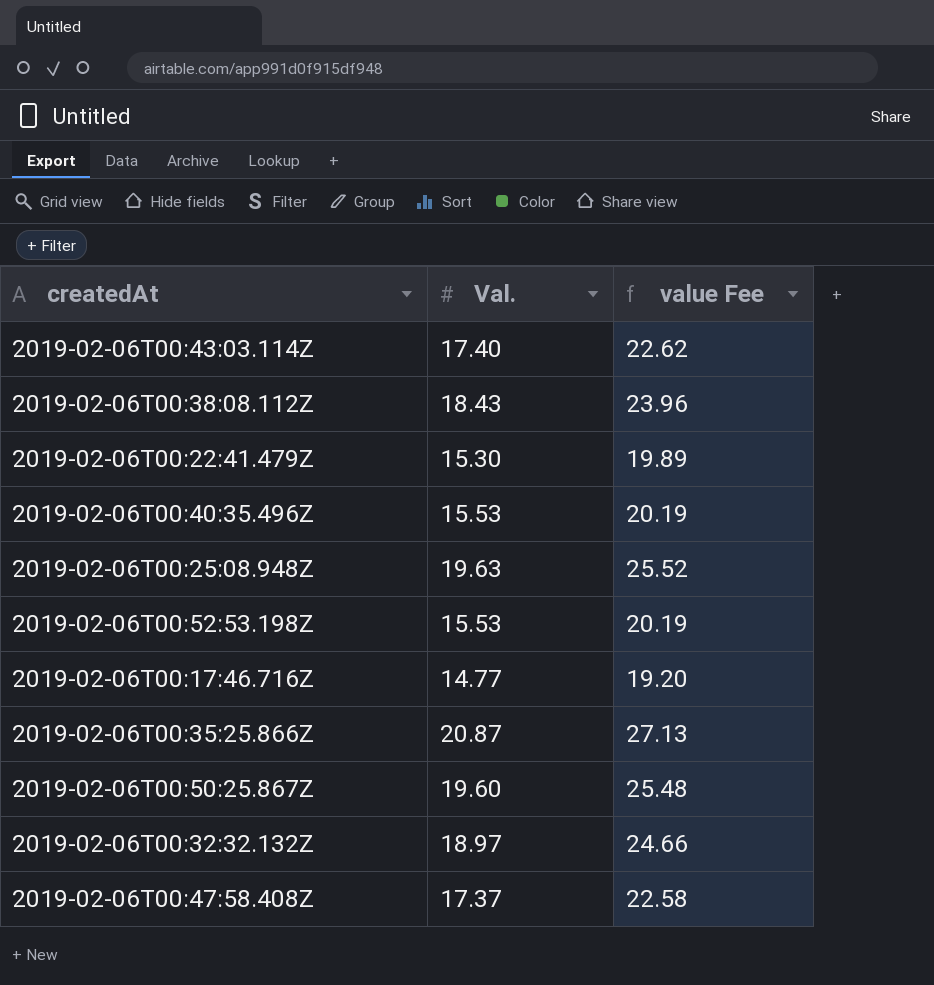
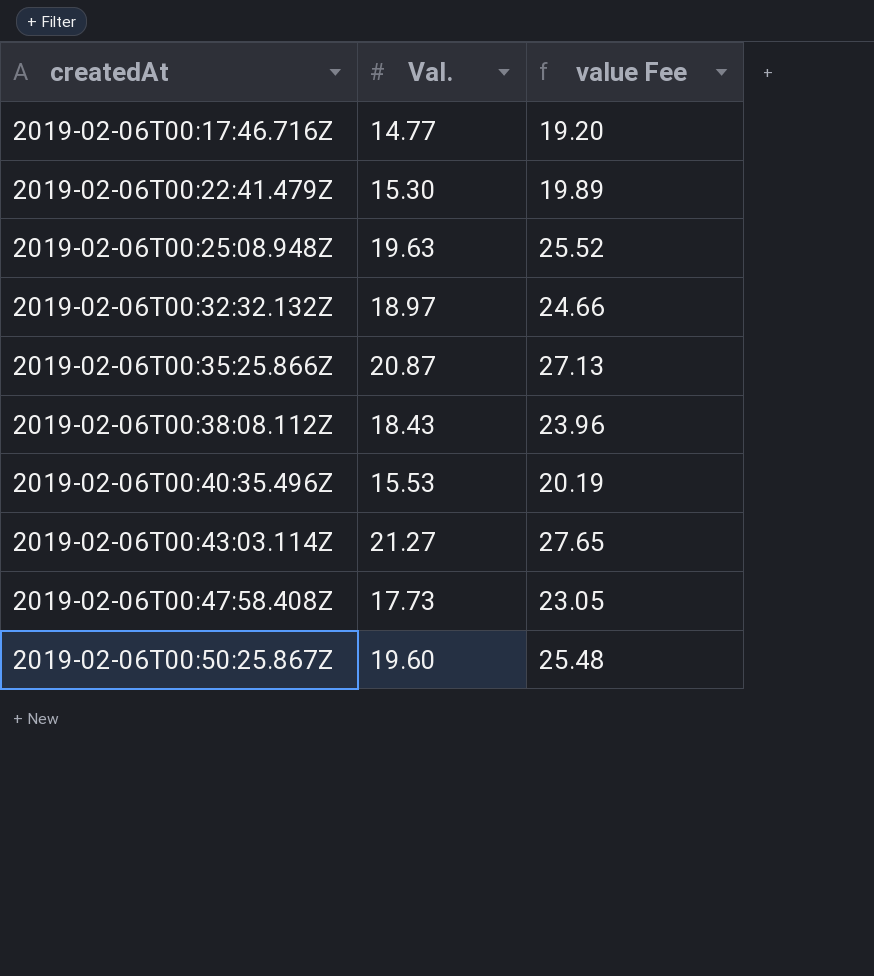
row order: none -> createdAt ascending
row 2019-02-06T00:52:53.198Z: 15.53 | 20.19 -> none
2019-02-06T00:43:03.114Z | Val.: 17.40 -> 21.27
2019-02-06T00:43:03.114Z | value Fee: 22.62 -> 27.65
2019-02-06T00:47:58.408Z | Val.: 17.37 -> 17.73
2019-02-06T00:47:58.408Z | value Fee: 22.58 -> 23.05

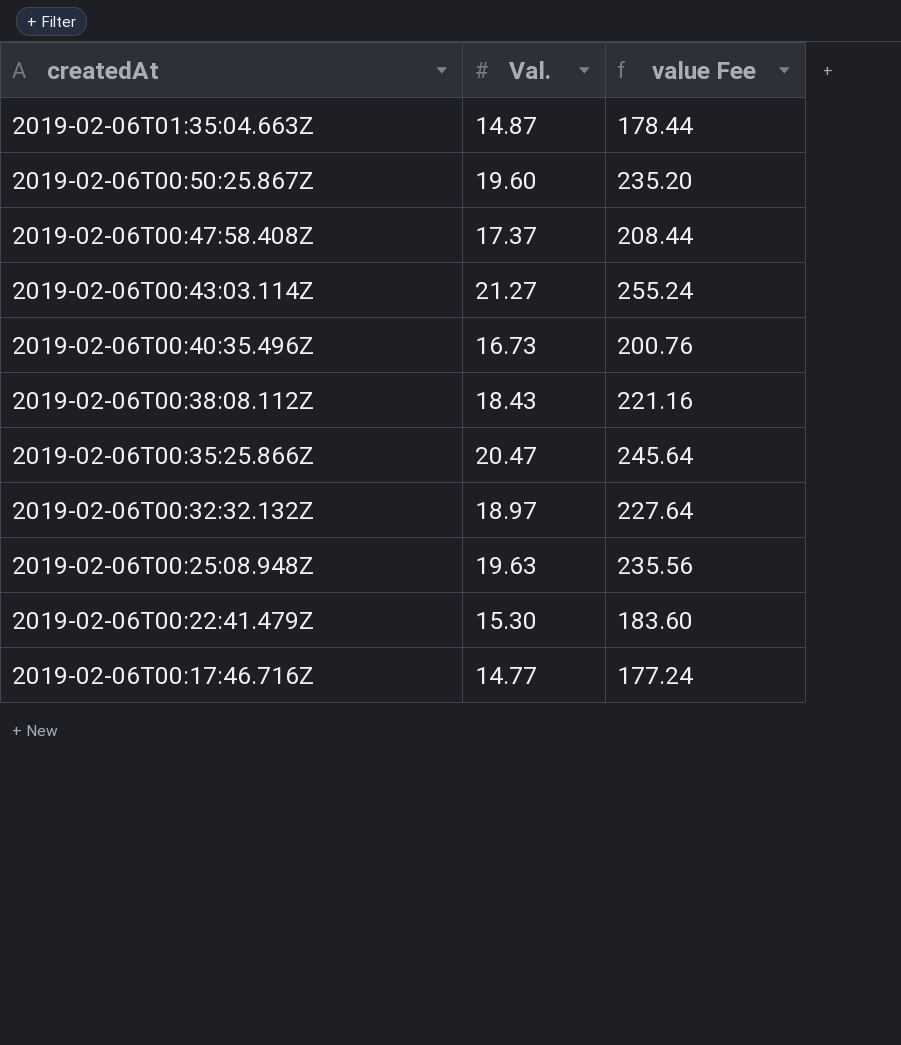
row order: createdAt ascending -> createdAt descending
column value Fee | formula: [Val.] * 1.3 -> [Val.] * 12
row 2019-02-06T01:35:04.663Z: none -> 14.87 | 178.44
2019-02-06T00:47:58.408Z | Val.: 17.73 -> 17.37
2019-02-06T00:40:35.496Z | Val.: 15.53 -> 16.73
2019-02-06T00:35:25.866Z | Val.: 20.87 -> 20.47

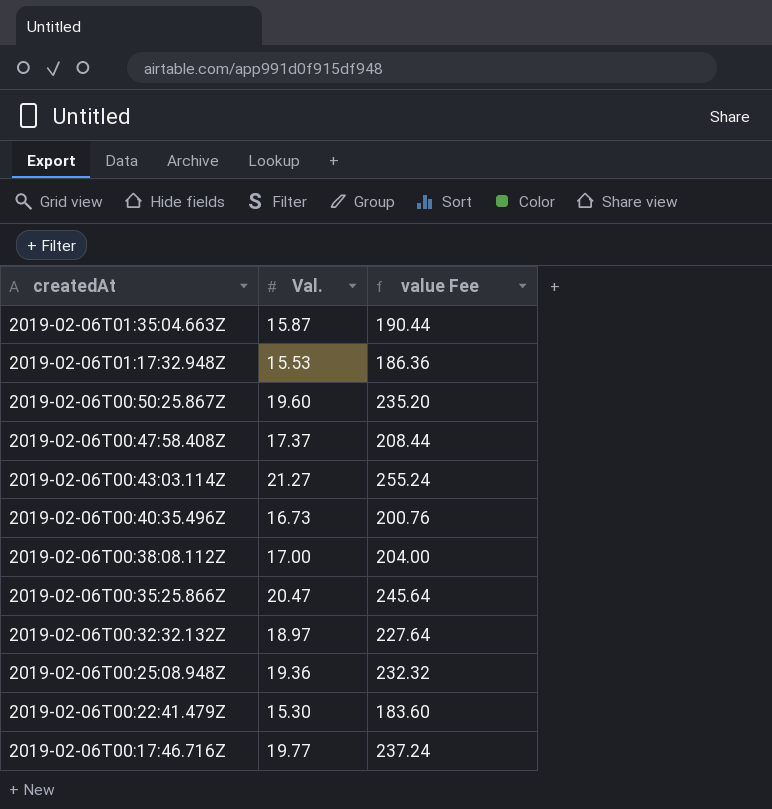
2019-02-06T01:35:04.663Z | Val.: 14.87 -> 15.87
2019-02-06T01:35:04.663Z | value Fee: 178.44 -> 190.44
row 2019-02-06T01:17:32.948Z: none -> 15.53 | 186.36
2019-02-06T00:38:08.112Z | Val.: 18.43 -> 17.00
2019-02-06T00:38:08.112Z | value Fee: 221.16 -> 204.00
2019-02-06T00:25:08.948Z | Val.: 19.63 -> 19.36
2019-02-06T00:25:08.948Z | value Fee: 235.56 -> 232.32
2019-02-06T00:17:46.716Z | Val.: 14.77 -> 19.77
2019-02-06T00:17:46.716Z | value Fee: 177.24 -> 237.24

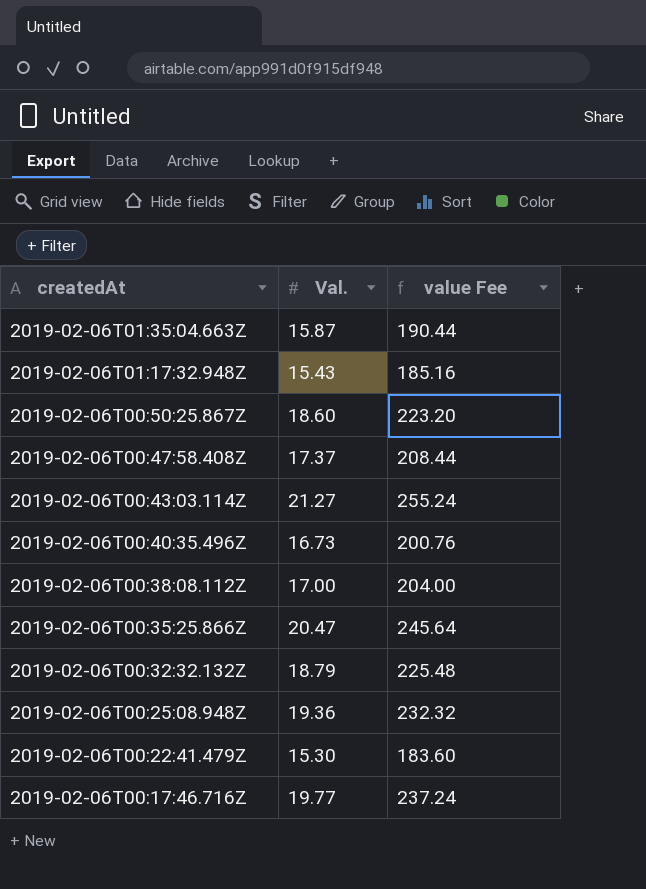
2019-02-06T01:17:32.948Z | Val.: 15.53 -> 15.43
2019-02-06T01:17:32.948Z | value Fee: 186.36 -> 185.16
2019-02-06T00:50:25.867Z | Val.: 19.60 -> 18.60
2019-02-06T00:50:25.867Z | value Fee: 235.20 -> 223.20
2019-02-06T00:32:32.132Z | Val.: 18.97 -> 18.79
2019-02-06T00:32:32.132Z | value Fee: 227.64 -> 225.48

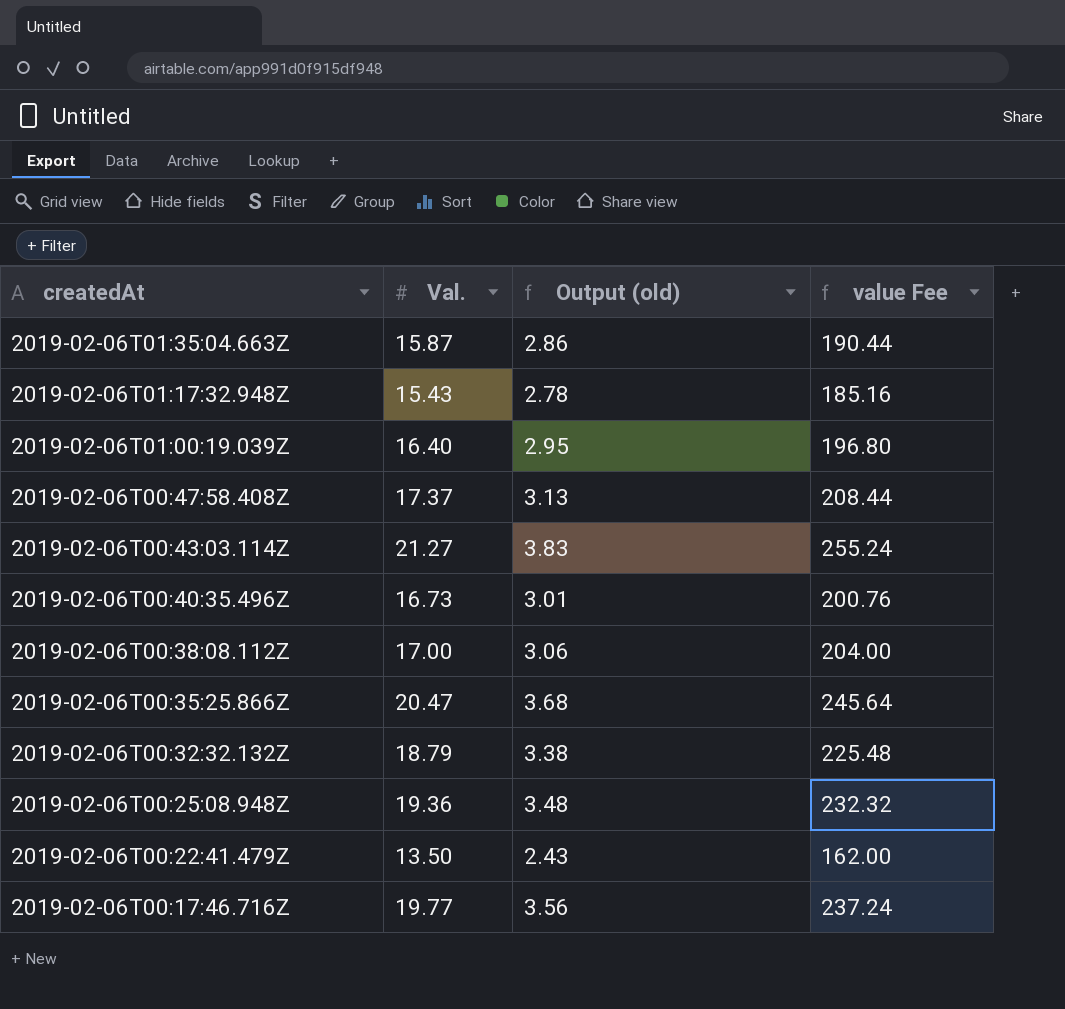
column Output (old) | formula: none -> [Val.] * 0.18
row 2019-02-06T00:50:25.867Z: 18.60 | 223.20 -> none
row 2019-02-06T01:00:19.039Z: none -> 16.40 | 2.95 | 196.80
2019-02-06T00:22:41.479Z | Val.: 15.30 -> 13.50
2019-02-06T00:22:41.479Z | value Fee: 183.60 -> 162.00

